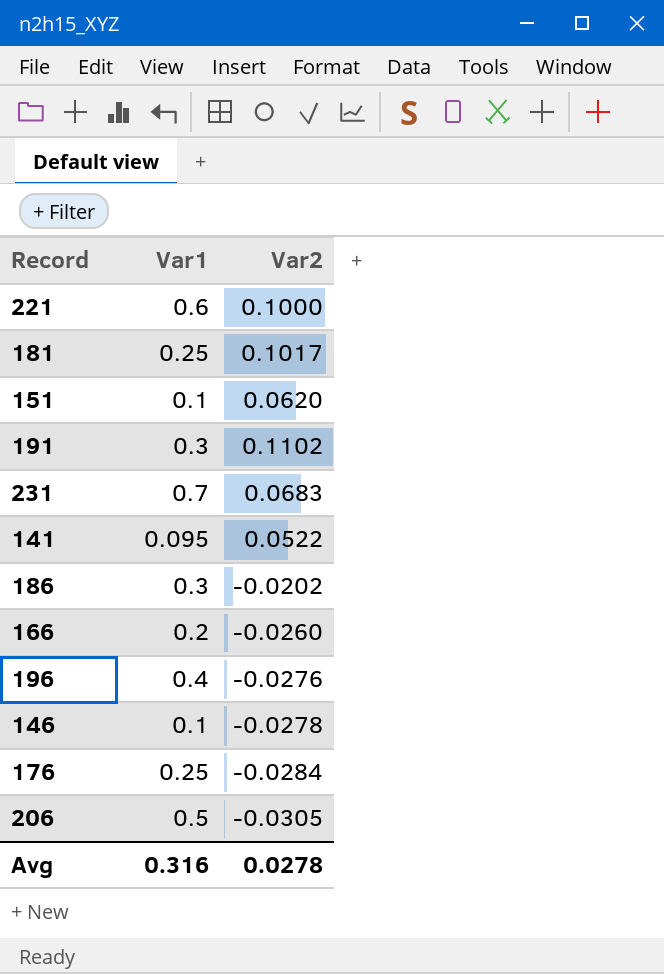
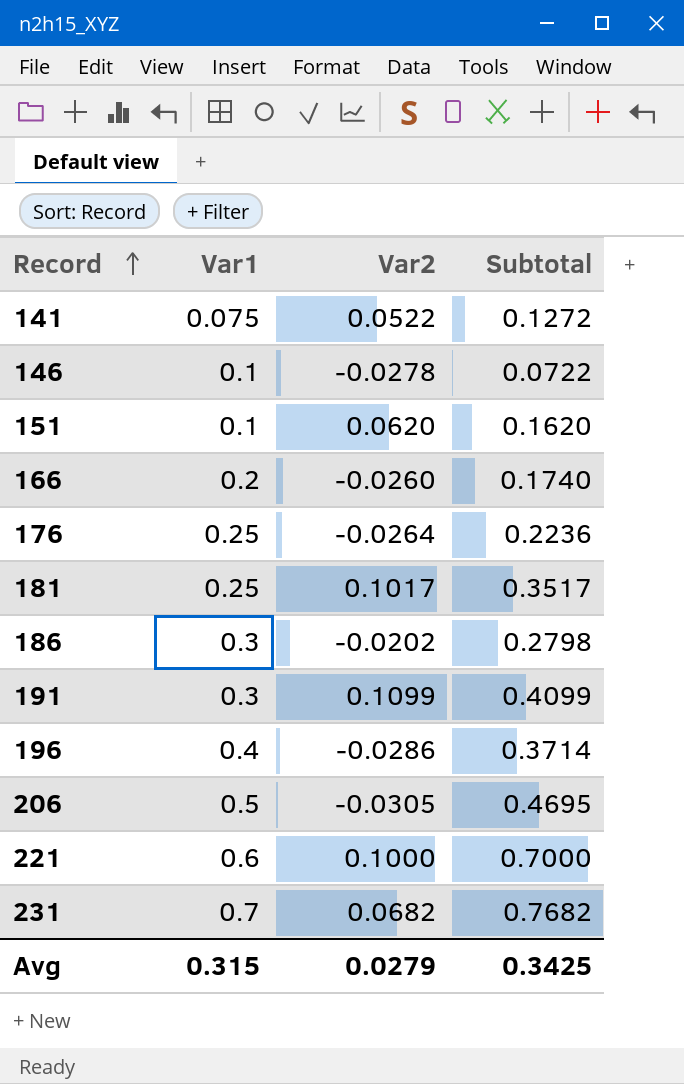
row order: none -> Record ascending
column Subtotal | formula: none -> [Var1] + [Var2]
141 | Var1: 0.095 -> 0.075
176 | Var2: -0.0284 -> -0.0264
191 | Var2: 0.1102 -> 0.1099
196 | Var2: -0.0276 -> -0.0286
231 | Var2: 0.0683 -> 0.0682
Avg | Var1: 0.316 -> 0.315
Avg | Var2: 0.0278 -> 0.0279

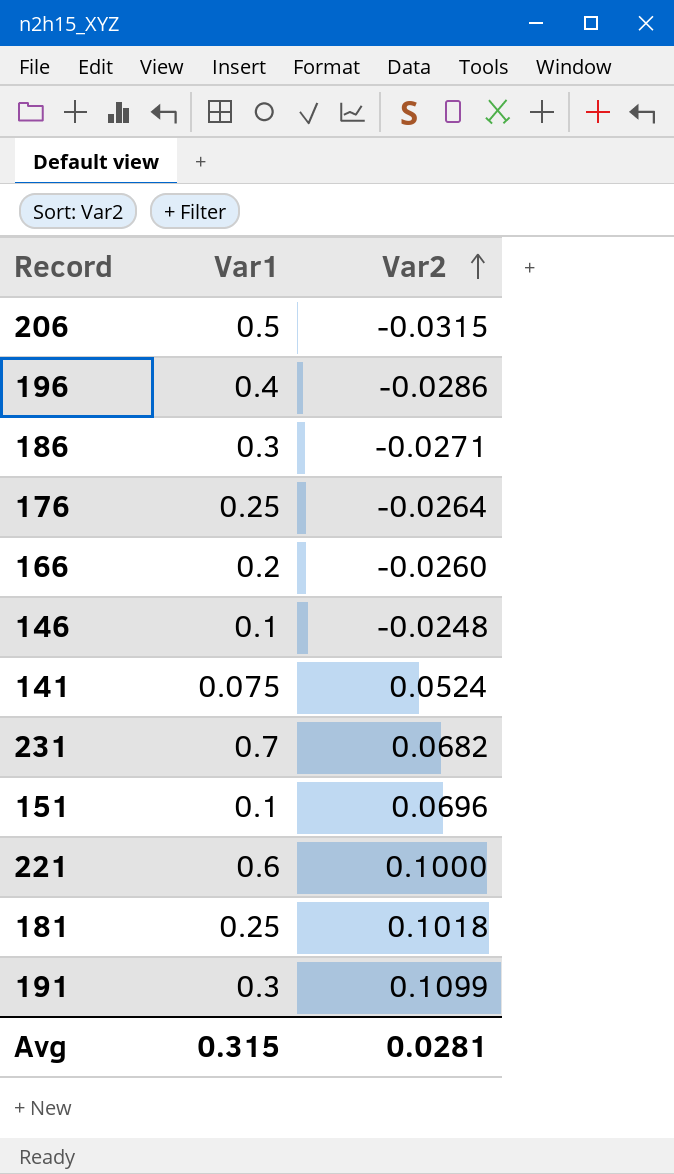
row order: Record ascending -> Var2 ascending
column Subtotal | formula: [Var1] + [Var2] -> none
206 | Var2: -0.0305 -> -0.0315
186 | Var2: -0.0202 -> -0.0271
146 | Var2: -0.0278 -> -0.0248
141 | Var2: 0.0522 -> 0.0524
151 | Var2: 0.0620 -> 0.0696
181 | Var2: 0.1017 -> 0.1018
Avg | Var2: 0.0279 -> 0.0281

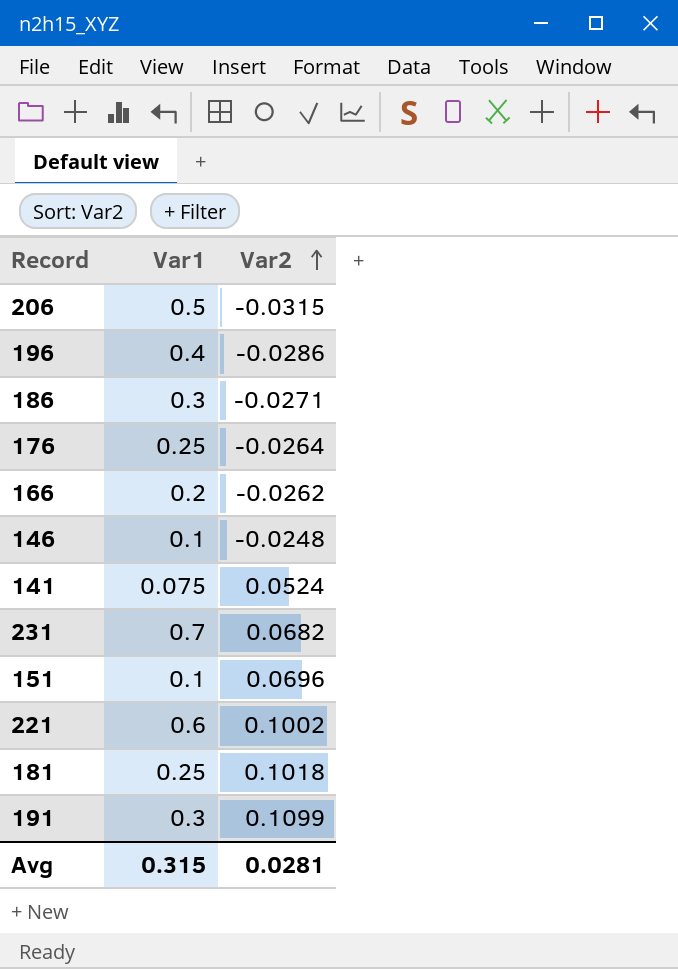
166 | Var2: -0.0260 -> -0.0262
221 | Var2: 0.1000 -> 0.1002

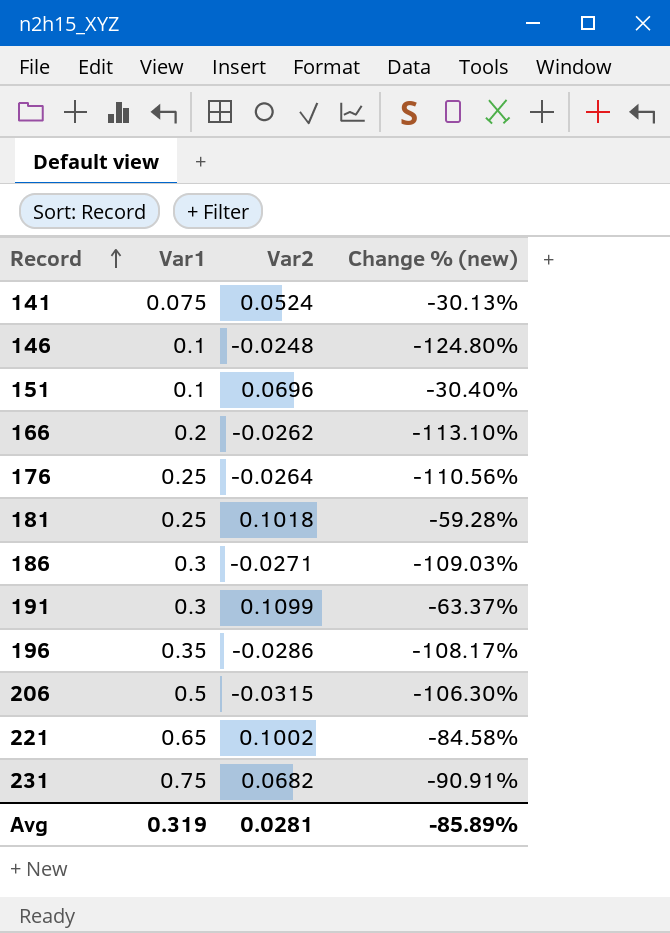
row order: Var2 ascending -> Record ascending
column Change % (new) | formula: none -> ([Var2] - [Var1]) / [Var1]
196 | Var1: 0.4 -> 0.35
221 | Var1: 0.6 -> 0.65
231 | Var1: 0.7 -> 0.75
Avg | Var1: 0.315 -> 0.319

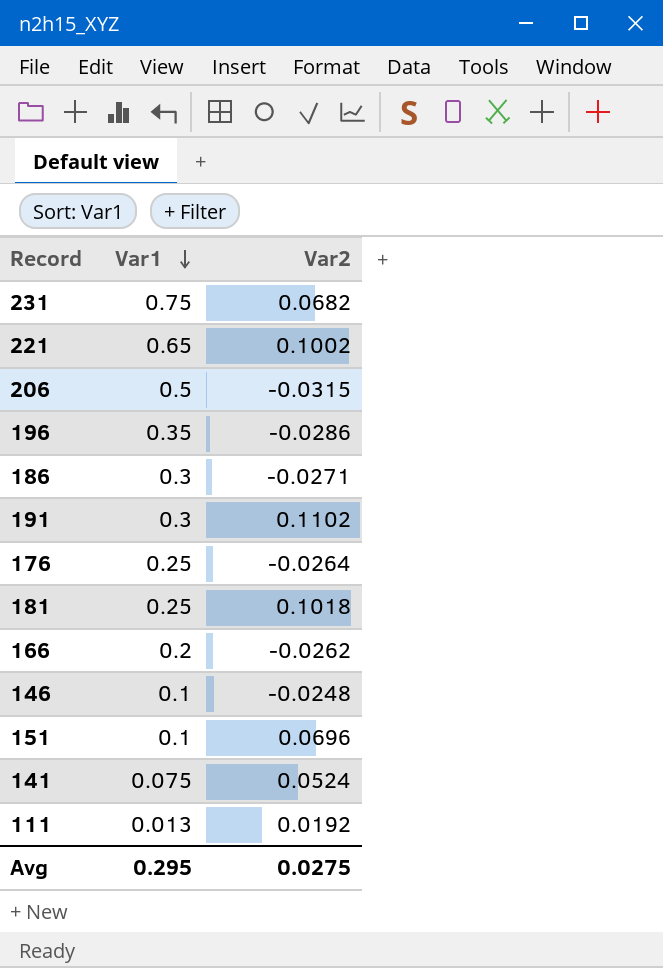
row order: Record ascending -> Var1 descending
column Change % (new) | formula: ([Var2] - [Var1]) / [Var1] -> none
191 | Var2: 0.1099 -> 0.1102
row 111: none -> 0.013 | 0.0192
Avg | Var1: 0.319 -> 0.295
Avg | Var2: 0.0281 -> 0.0275

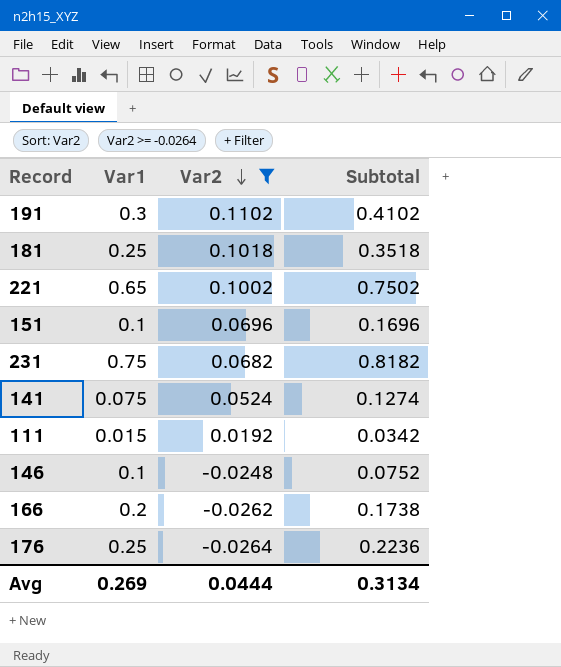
filter: none -> Var2 >= -0.0264
row order: Var1 descending -> Var2 descending
column Subtotal | formula: none -> [Var1] + [Var2]
111 | Var1: 0.013 -> 0.015
Avg | Var1: 0.295 -> 0.269
Avg | Var2: 0.0275 -> 0.0444

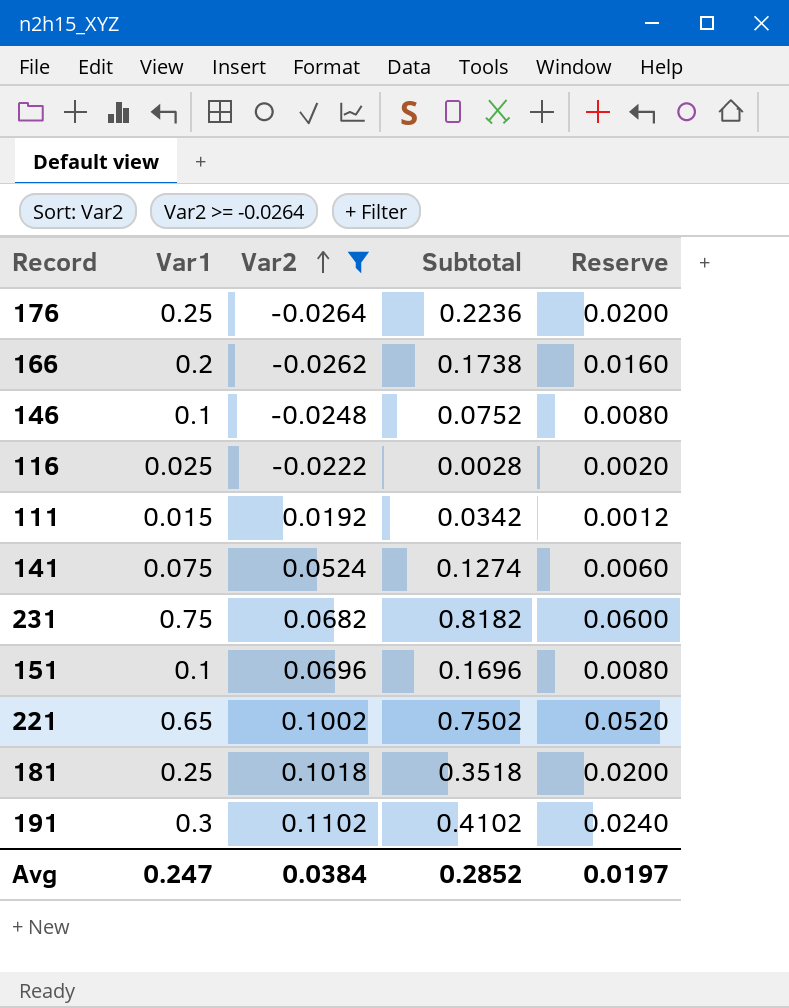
row order: Var2 descending -> Var2 ascending
column Reserve | formula: none -> [Var1] * 0.08
row 116: none -> 0.025 | -0.0222 | 0.0028 | 0.0020
Avg | Var1: 0.269 -> 0.247
Avg | Var2: 0.0444 -> 0.0384
Avg | Subtotal: 0.3134 -> 0.2852

